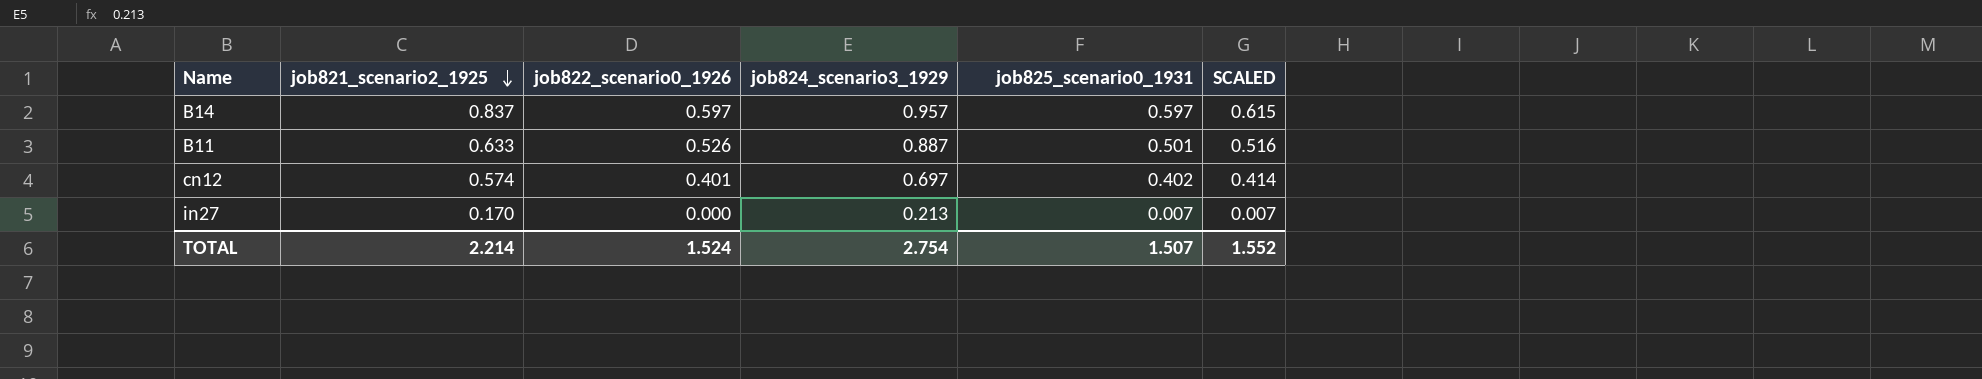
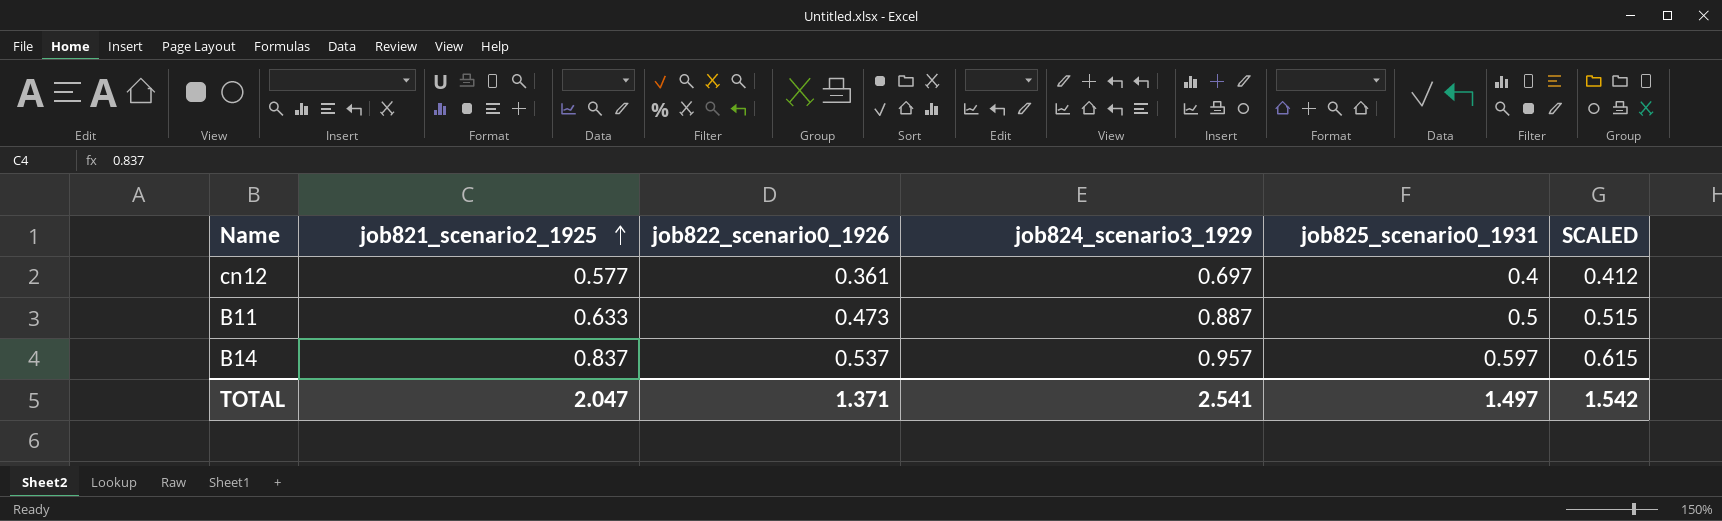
row order: job821_scenario2_1925 descending -> job821_scenario2_1925 ascending
row in27: 0.170 | 0.000 | 0.213 | 0.007 | 0.007 -> none
cn12 | job821_scenario2_1925: 0.574 -> 0.577
cn12 | job822_scenario0_1926: 0.401 -> 0.361
cn12 | job825_scenario0_1931: 0.402 -> 0.4
cn12 | SCALED: 0.414 -> 0.412
B11 | job822_scenario0_1926: 0.526 -> 0.473
B11 | job825_scenario0_1931: 0.501 -> 0.5
B11 | SCALED: 0.516 -> 0.515
B14 | job822_scenario0_1926: 0.597 -> 0.537
TOTAL | job821_scenario2_1925: 2.214 -> 2.047
TOTAL | job822_scenario0_1926: 1.524 -> 1.371
TOTAL | job824_scenario3_1929: 2.754 -> 2.541
TOTAL | job825_scenario0_1931: 1.507 -> 1.497
TOTAL | SCALED: 1.552 -> 1.542

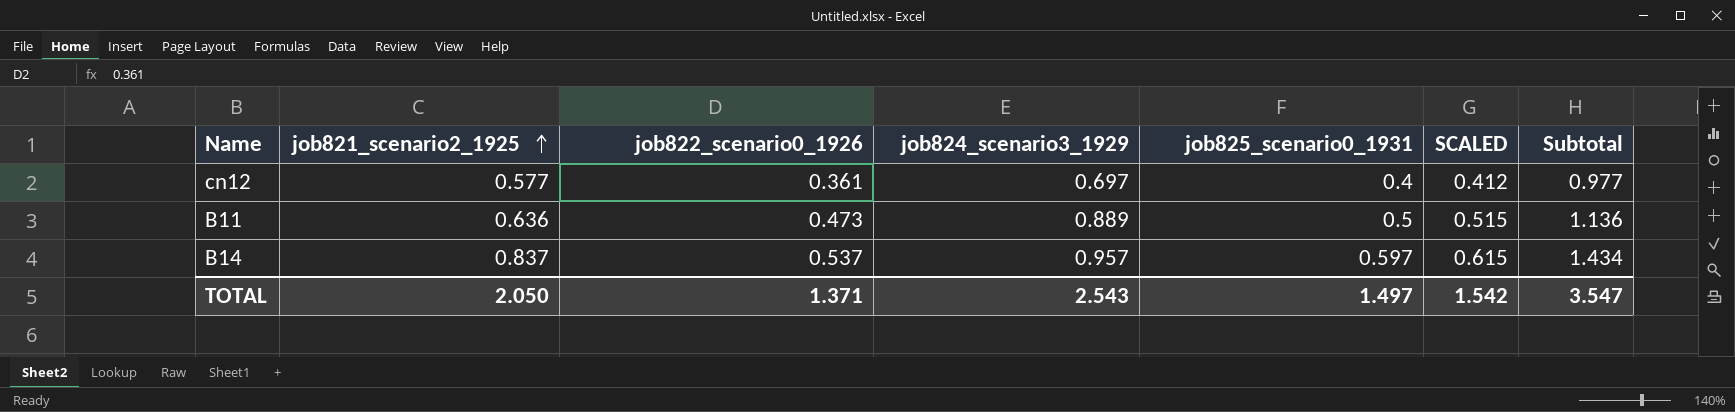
column Subtotal | formula: none -> [job821_scenario2_1925] + [job825_scenario0_1931]
B11 | job821_scenario2_1925: 0.633 -> 0.636
B11 | job824_scenario3_1929: 0.887 -> 0.889
TOTAL | job821_scenario2_1925: 2.047 -> 2.050
TOTAL | job824_scenario3_1929: 2.541 -> 2.543

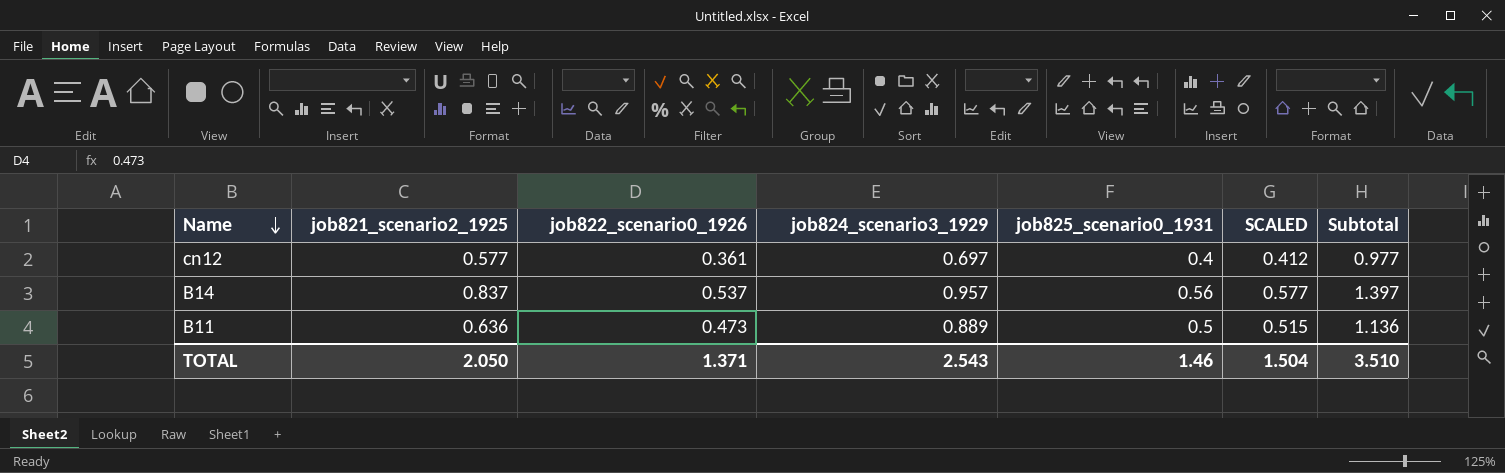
row order: job821_scenario2_1925 ascending -> Name descending
B14 | job825_scenario0_1931: 0.597 -> 0.56
B14 | SCALED: 0.615 -> 0.577
B14 | Subtotal: 1.434 -> 1.397
TOTAL | job825_scenario0_1931: 1.497 -> 1.46
TOTAL | SCALED: 1.542 -> 1.504
TOTAL | Subtotal: 3.547 -> 3.510

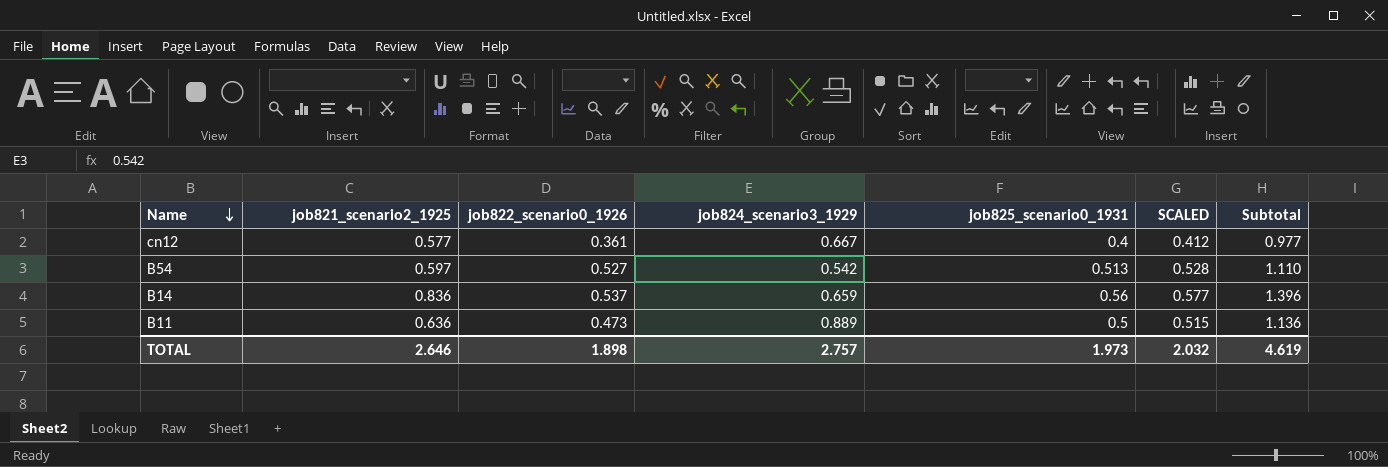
cn12 | job824_scenario3_1929: 0.697 -> 0.667
row B54: none -> 0.597 | 0.527 | 0.542 | 0.513 | 0.528 | 1.110
B14 | job821_scenario2_1925: 0.837 -> 0.836
B14 | job824_scenario3_1929: 0.957 -> 0.659
B14 | Subtotal: 1.397 -> 1.396
TOTAL | job821_scenario2_1925: 2.050 -> 2.646
TOTAL | job822_scenario0_1926: 1.371 -> 1.898
TOTAL | job824_scenario3_1929: 2.543 -> 2.757
TOTAL | job825_scenario0_1931: 1.46 -> 1.973
TOTAL | SCALED: 1.504 -> 2.032
TOTAL | Subtotal: 3.510 -> 4.619

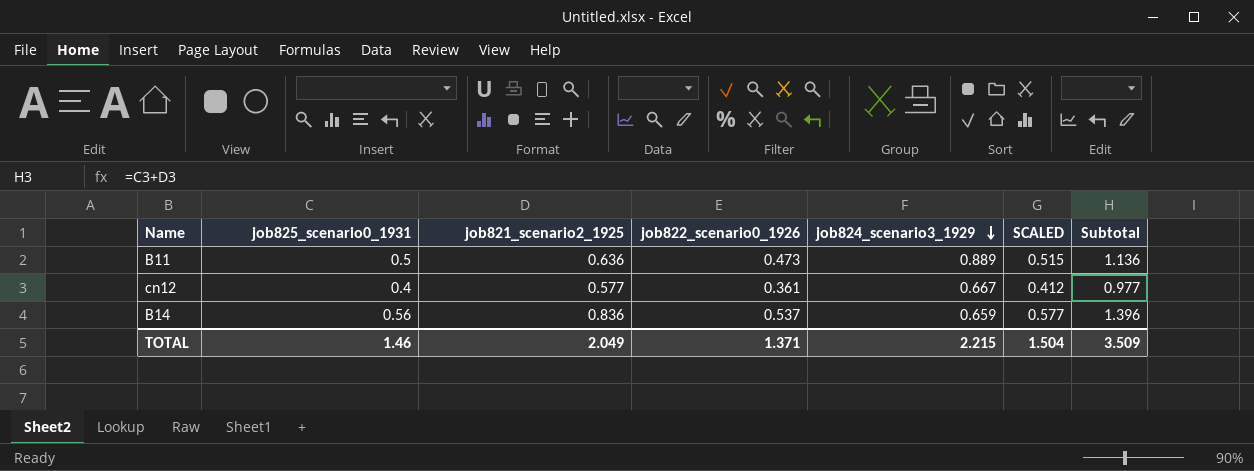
row order: Name descending -> job824_scenario3_1929 descending
column job825_scenario0_1931 | position: 5 -> 2
row B54: 0.597 | 0.527 | 0.542 | 0.513 | 0.528 | 1.110 -> none
TOTAL | job825_scenario0_1931: 1.973 -> 1.46
TOTAL | job821_scenario2_1925: 2.646 -> 2.049
TOTAL | job822_scenario0_1926: 1.898 -> 1.371
TOTAL | job824_scenario3_1929: 2.757 -> 2.215
TOTAL | SCALED: 2.032 -> 1.504
TOTAL | Subtotal: 4.619 -> 3.509

